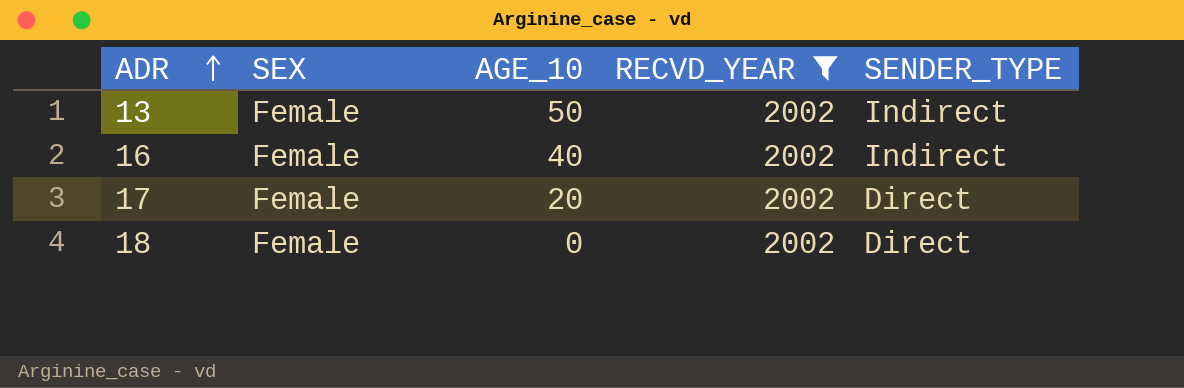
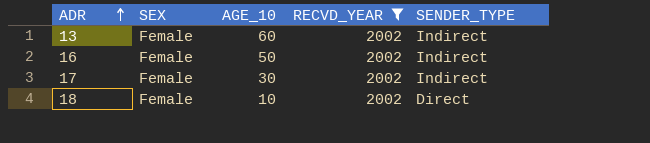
13 | AGE_10: 50 -> 60
16 | AGE_10: 40 -> 50
17 | AGE_10: 20 -> 30
17 | SENDER_TYPE: Direct -> Indirect
18 | AGE_10: 0 -> 10

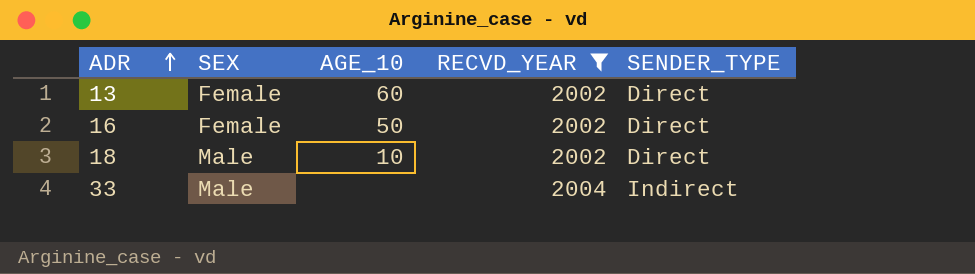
row 17: Female | 30 | 2002 | Indirect -> none
13 | SENDER_TYPE: Indirect -> Direct
16 | SENDER_TYPE: Indirect -> Direct
18 | SEX: Female -> Male
row 33: none -> Male | none | 2004 | Indirect

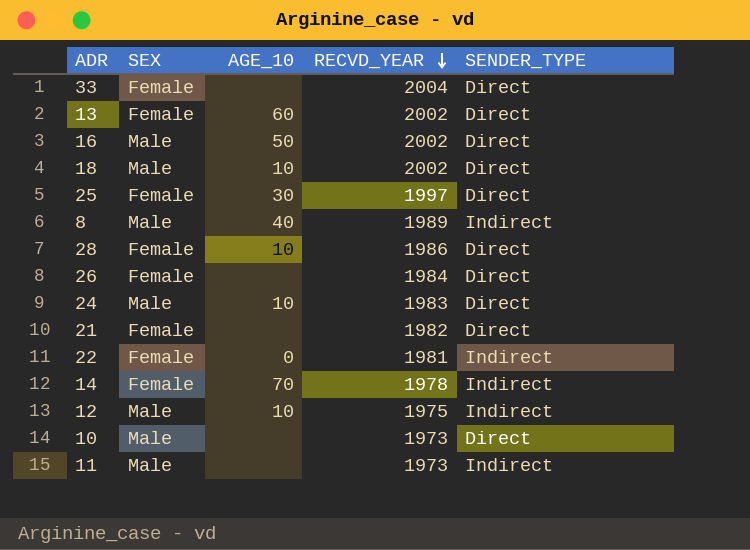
filter: RECVD_YEAR >= 2002 -> none
row order: ADR ascending -> RECVD_YEAR descending
33 | SEX: Male -> Female
33 | SENDER_TYPE: Indirect -> Direct
16 | SEX: Female -> Male

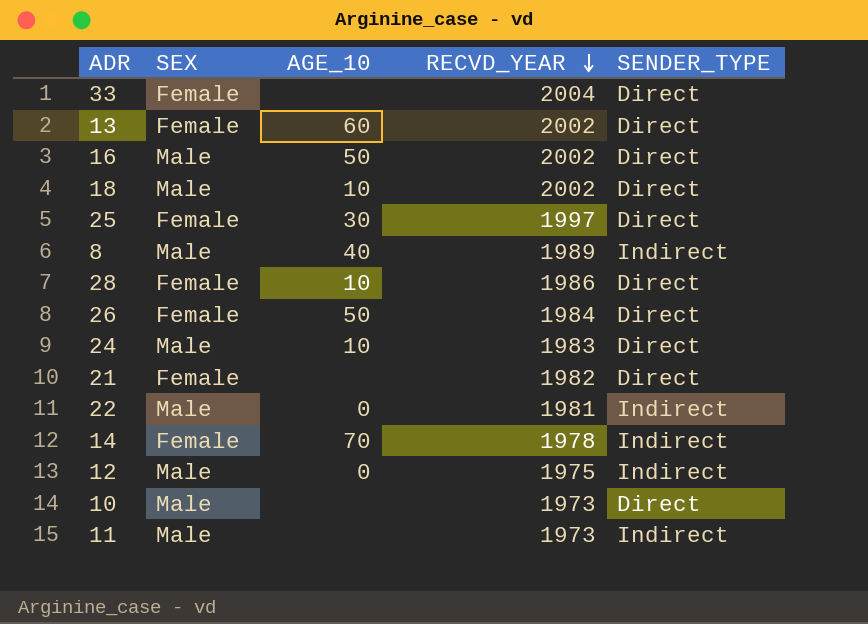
26 | AGE_10: none -> 50
22 | SEX: Female -> Male
12 | AGE_10: 10 -> 0

